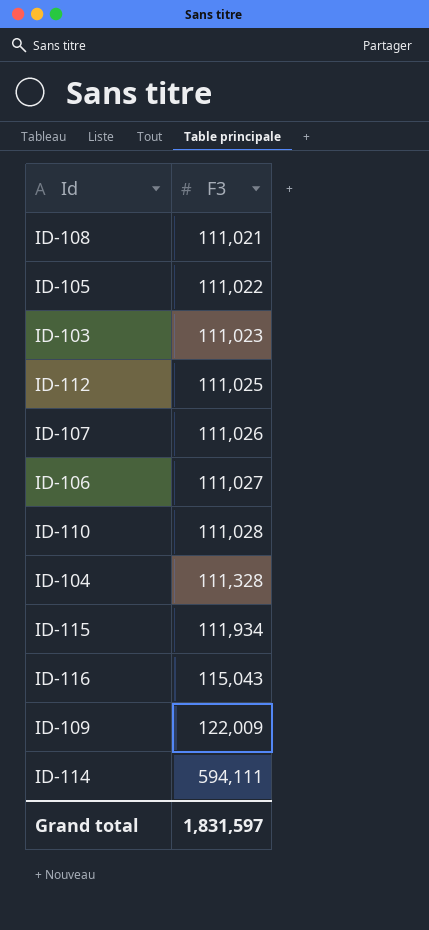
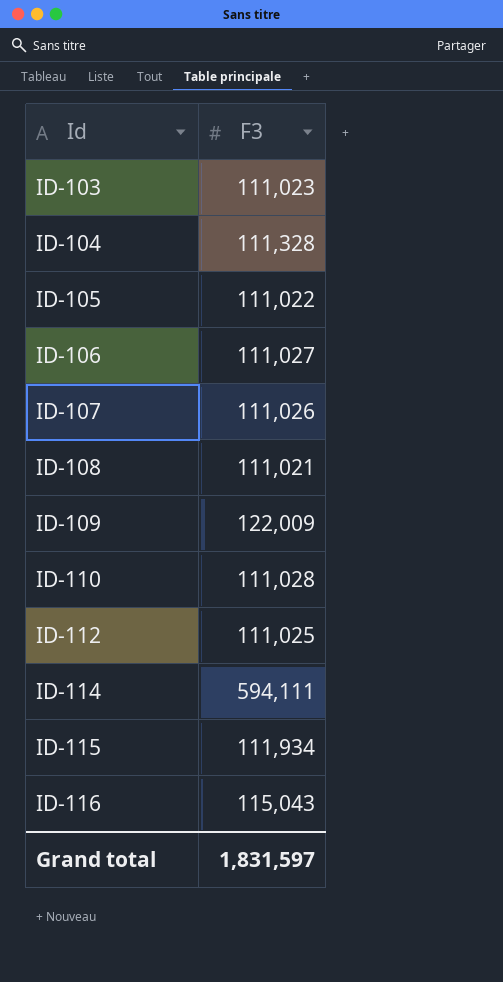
row order: F3 ascending -> Id ascending

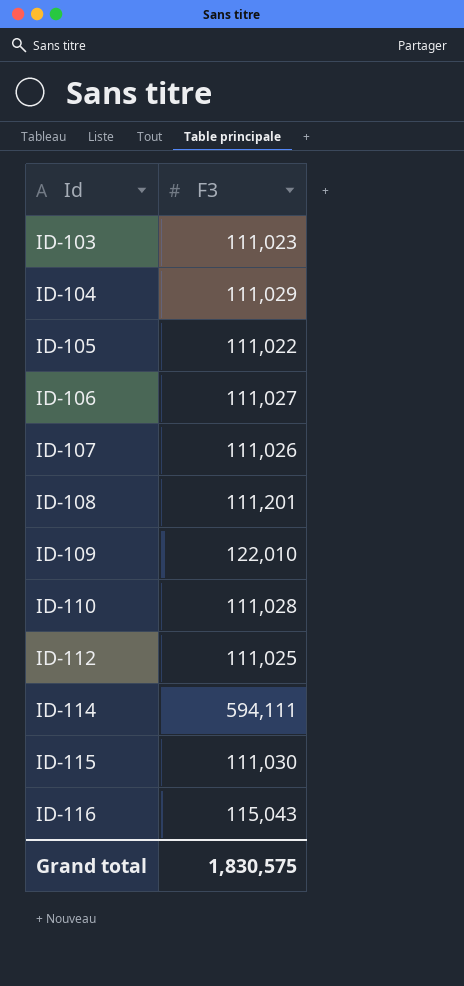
ID-104 | F3: 111,328 -> 111,029
ID-108 | F3: 111,021 -> 111,201
ID-109 | F3: 122,009 -> 122,010
ID-115 | F3: 111,934 -> 111,030
Grand total | F3: 1,831,597 -> 1,830,575

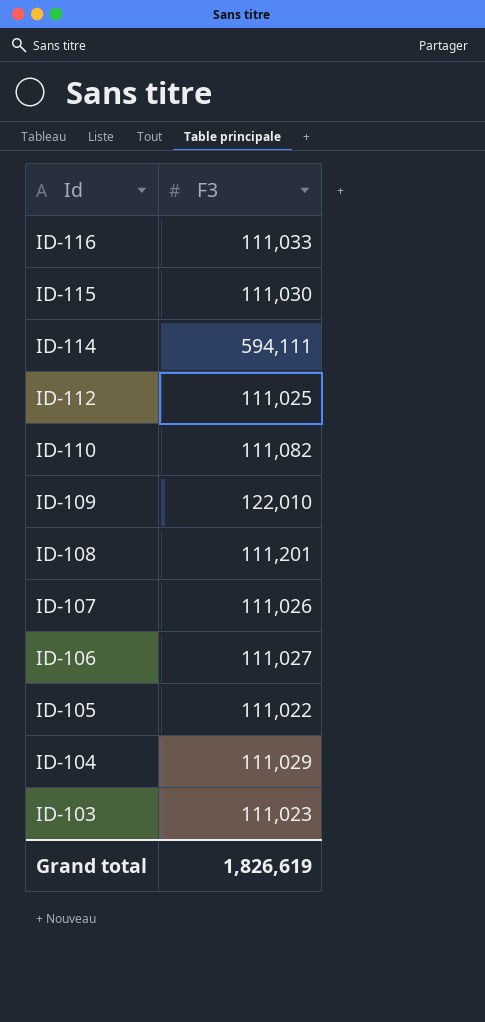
row order: Id ascending -> Id descending
ID-116 | F3: 115,043 -> 111,033
ID-110 | F3: 111,028 -> 111,082
Grand total | F3: 1,830,575 -> 1,826,619

